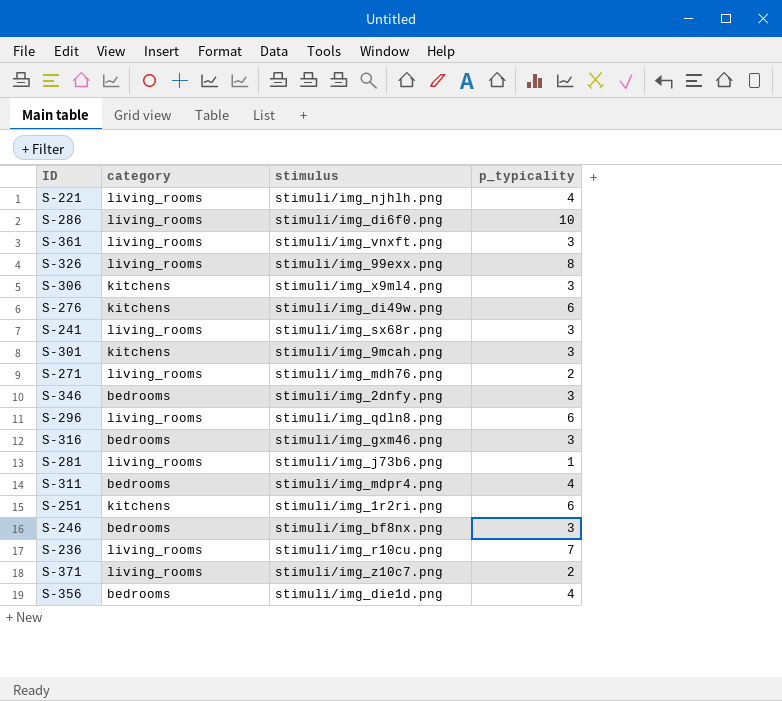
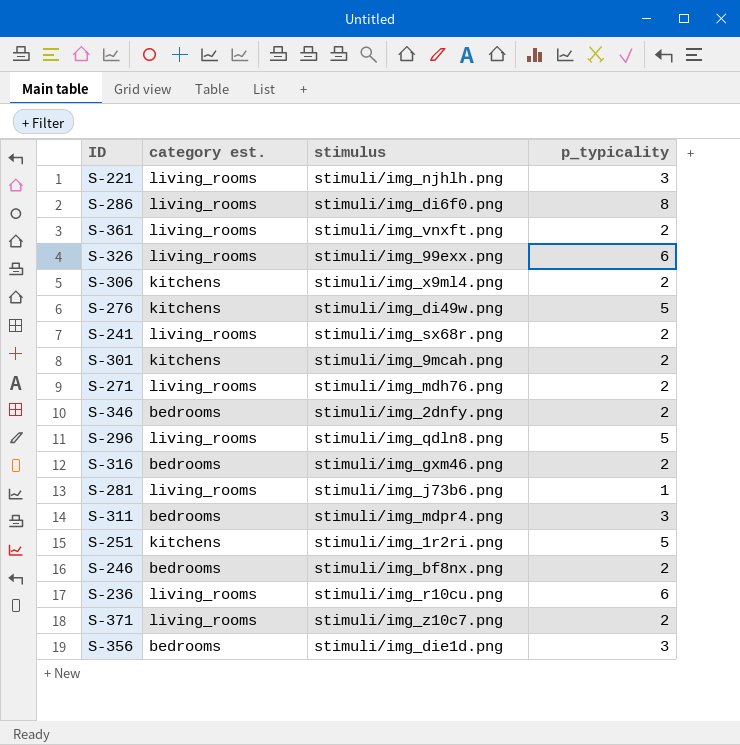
column name: category -> category est.
S-221 | p_typicality: 4 -> 3
S-286 | p_typicality: 10 -> 8
S-361 | p_typicality: 3 -> 2
S-326 | p_typicality: 8 -> 6
S-306 | p_typicality: 3 -> 2
S-276 | p_typicality: 6 -> 5
S-241 | p_typicality: 3 -> 2
S-301 | p_typicality: 3 -> 2
S-346 | p_typicality: 3 -> 2
S-296 | p_typicality: 6 -> 5
S-316 | p_typicality: 3 -> 2
S-311 | p_typicality: 4 -> 3
S-251 | p_typicality: 6 -> 5
S-246 | p_typicality: 3 -> 2
S-236 | p_typicality: 7 -> 6
S-356 | p_typicality: 4 -> 3

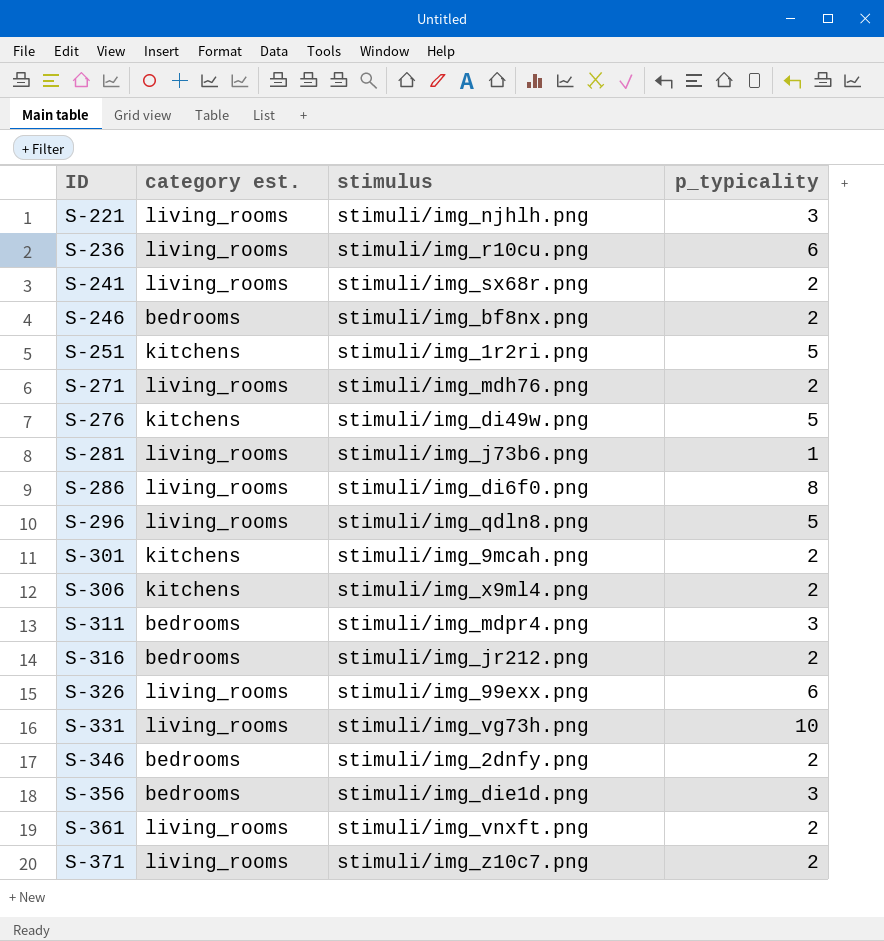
row order: none -> ID ascending
S-316 | stimulus: stimuli/img_gxm46.png -> stimuli/img_jr212.png
row S-331: none -> living_rooms | stimuli/img_vg73h.png | 10

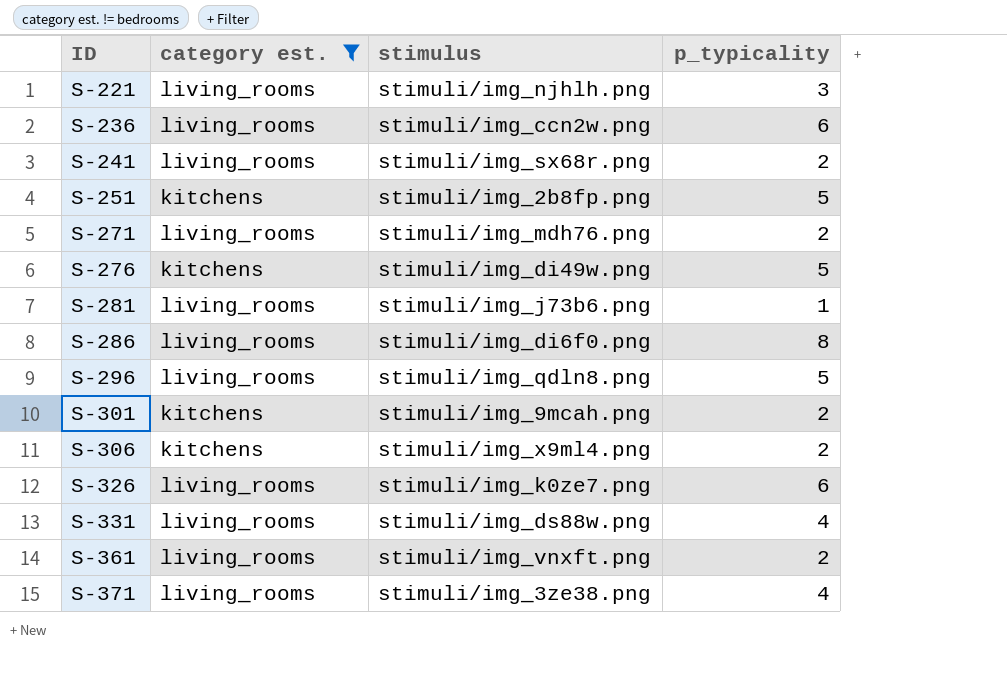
filter: none -> category est. != bedrooms
S-236 | stimulus: stimuli/img_r10cu.png -> stimuli/img_ccn2w.png
S-251 | stimulus: stimuli/img_1r2ri.png -> stimuli/img_2b8fp.png
S-326 | stimulus: stimuli/img_99exx.png -> stimuli/img_k0ze7.png
S-331 | stimulus: stimuli/img_vg73h.png -> stimuli/img_ds88w.png
S-331 | p_typicality: 10 -> 4
S-371 | stimulus: stimuli/img_z10c7.png -> stimuli/img_3ze38.png
S-371 | p_typicality: 2 -> 4

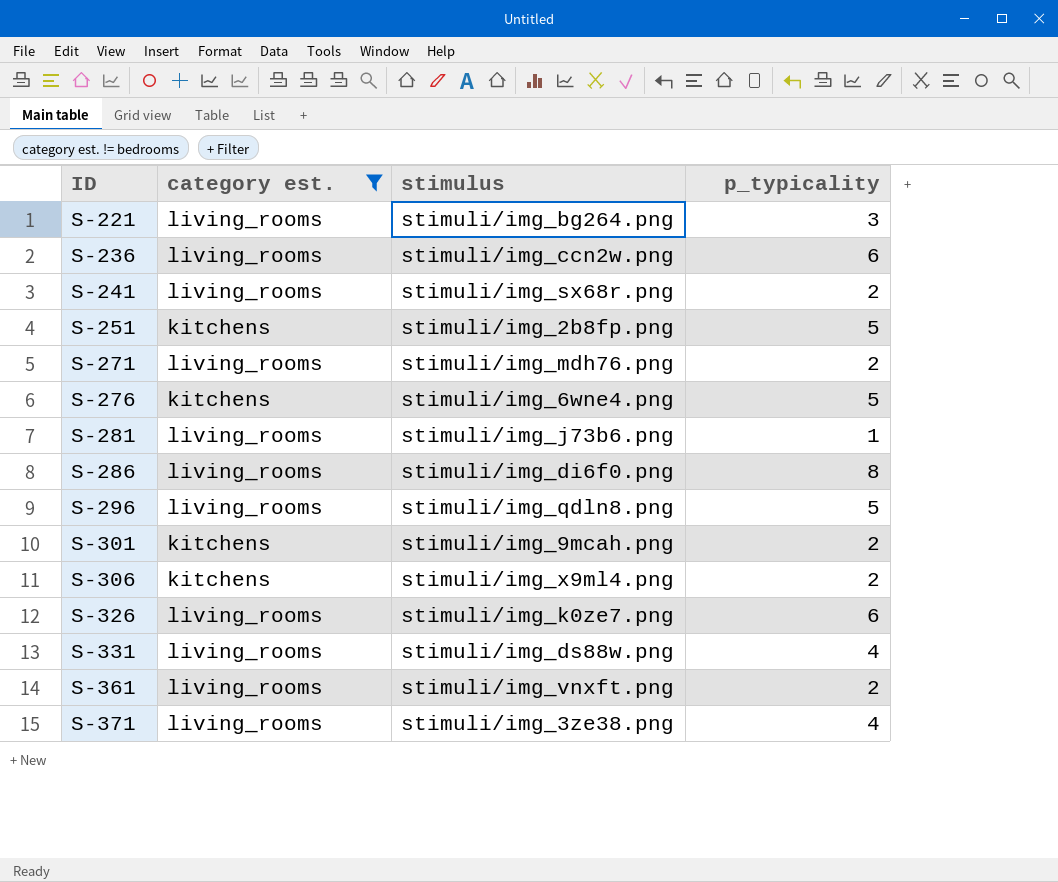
S-221 | stimulus: stimuli/img_njhlh.png -> stimuli/img_bg264.png
S-276 | stimulus: stimuli/img_di49w.png -> stimuli/img_6wne4.png

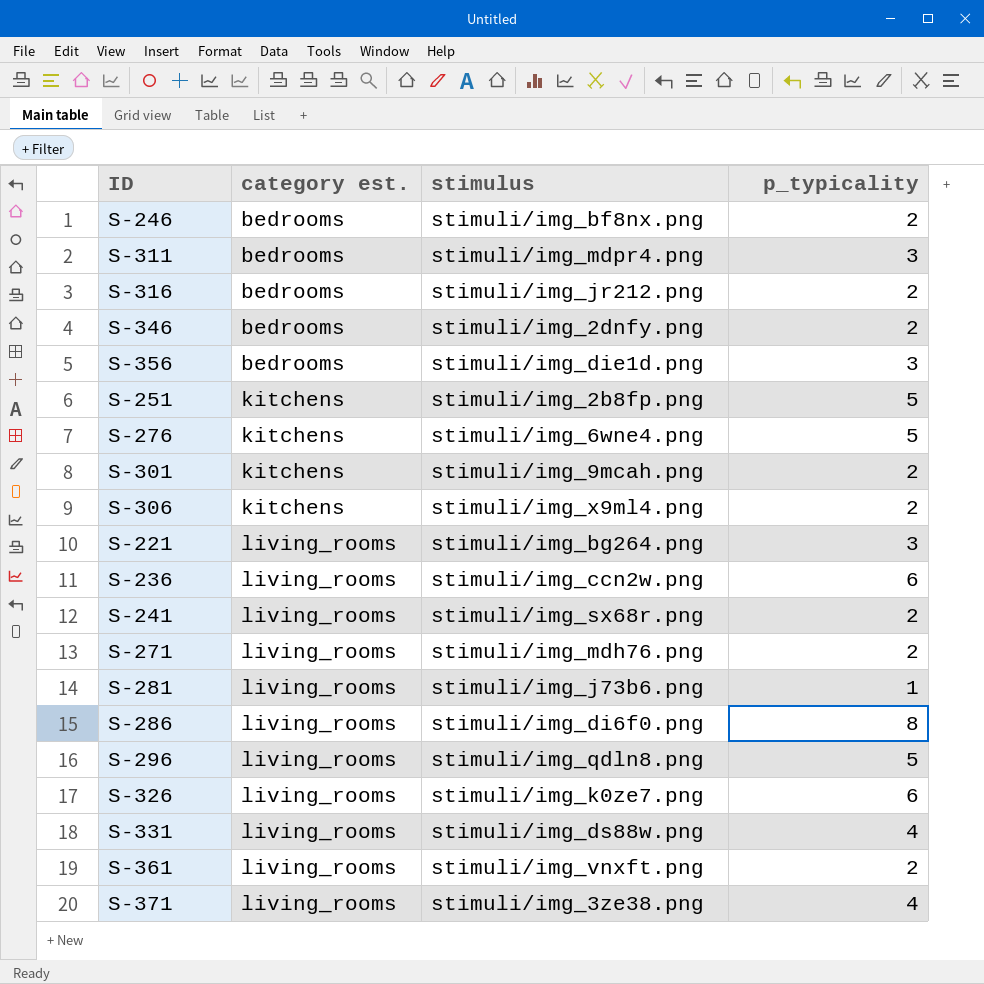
filter: category est. != bedrooms -> none
row order: ID ascending -> category est. ascending

